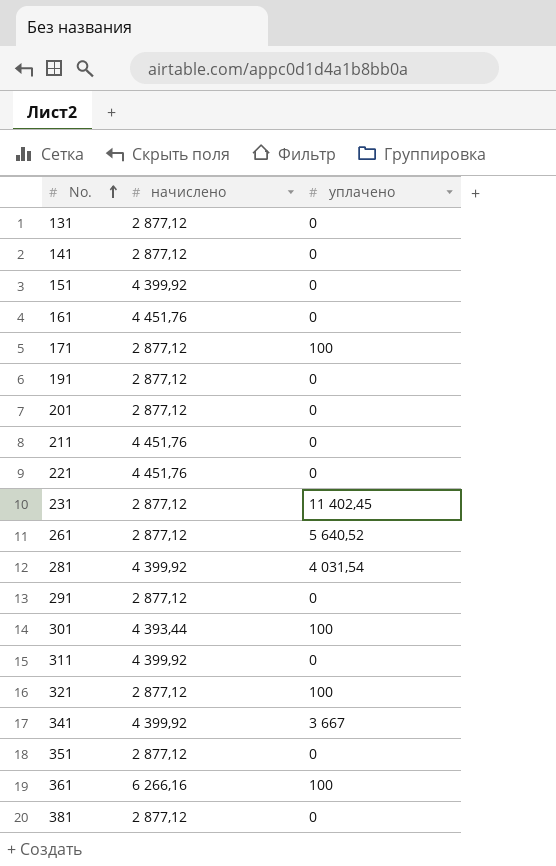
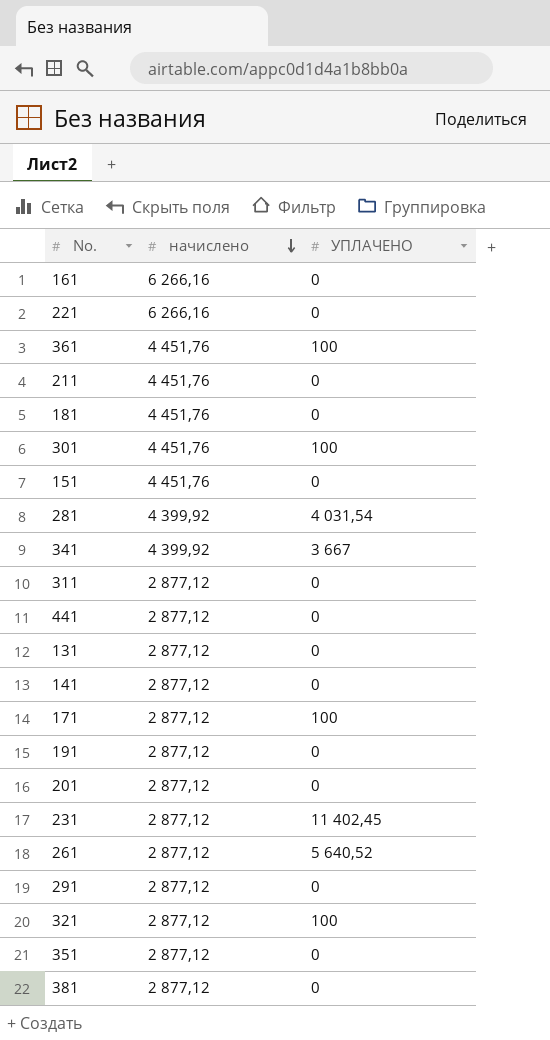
row order: No. ascending -> начислено descending
column name: уплачено -> УПЛАЧЕНО
161 | начислено: 4 451,76 -> 6 266,16
221 | начислено: 4 451,76 -> 6 266,16
361 | начислено: 6 266,16 -> 4 451,76
row 181: none -> 4 451,76 | 0
301 | начислено: 4 393,44 -> 4 451,76
151 | начислено: 4 399,92 -> 4 451,76
311 | начислено: 4 399,92 -> 2 877,12
row 441: none -> 2 877,12 | 0

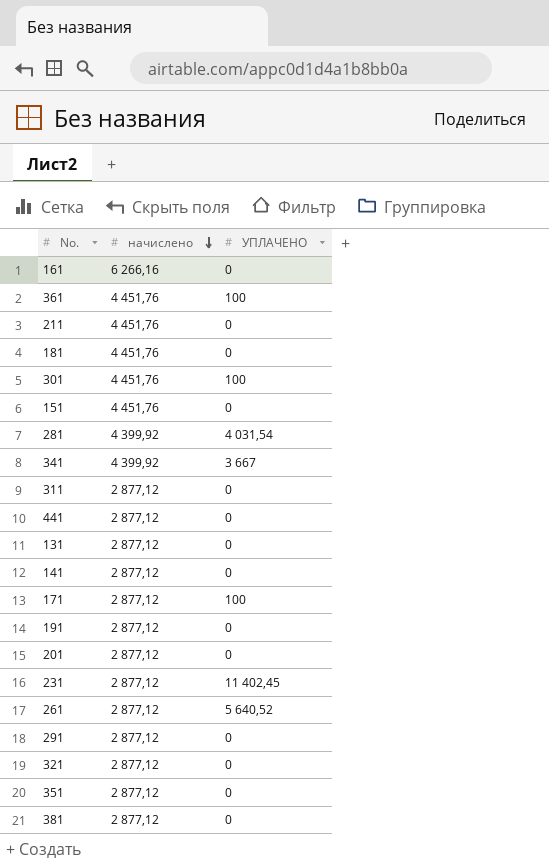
row 221: 6 266,16 | 0 -> none
321 | УПЛАЧЕНО: 100 -> 0

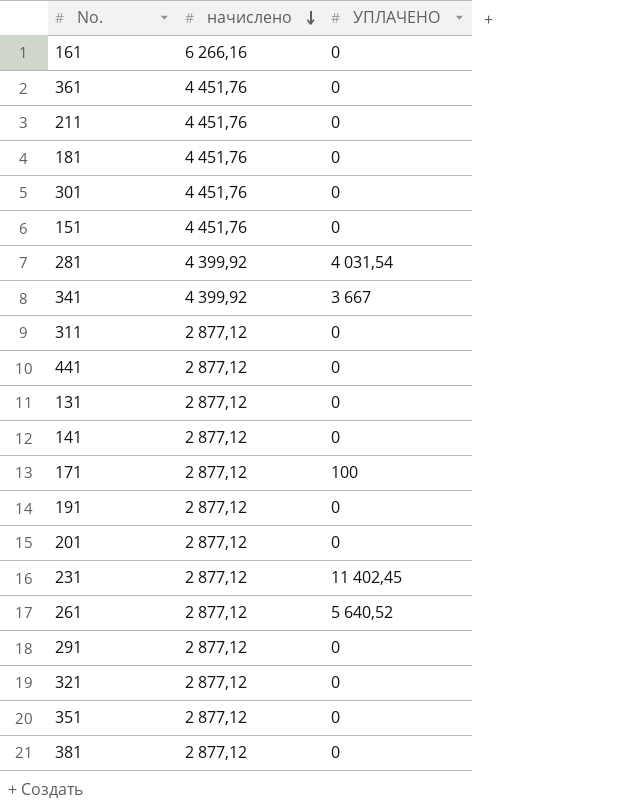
361 | УПЛАЧЕНО: 100 -> 0
301 | УПЛАЧЕНО: 100 -> 0

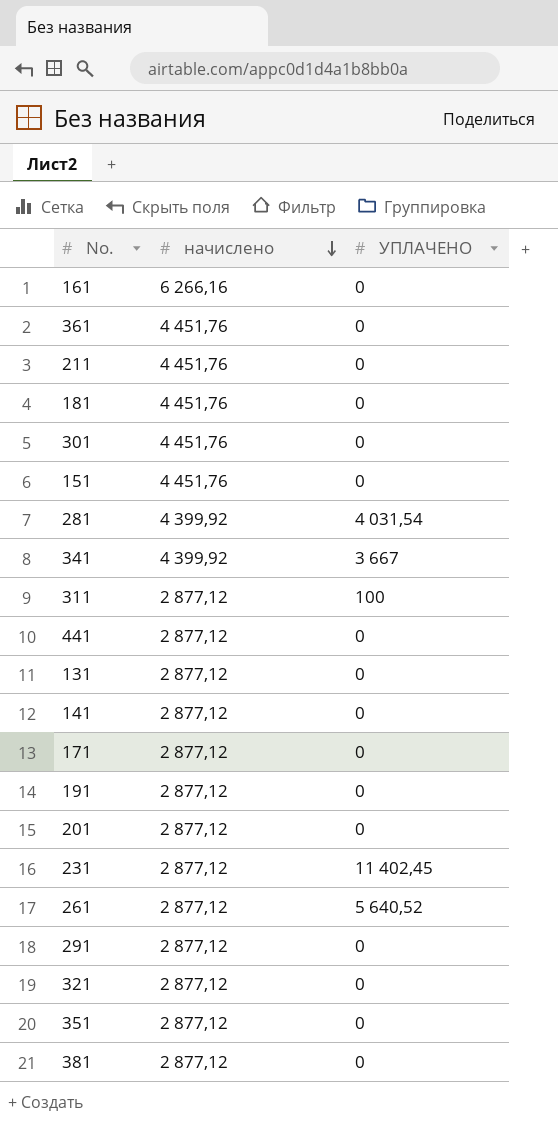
311 | УПЛАЧЕНО: 0 -> 100
171 | УПЛАЧЕНО: 100 -> 0

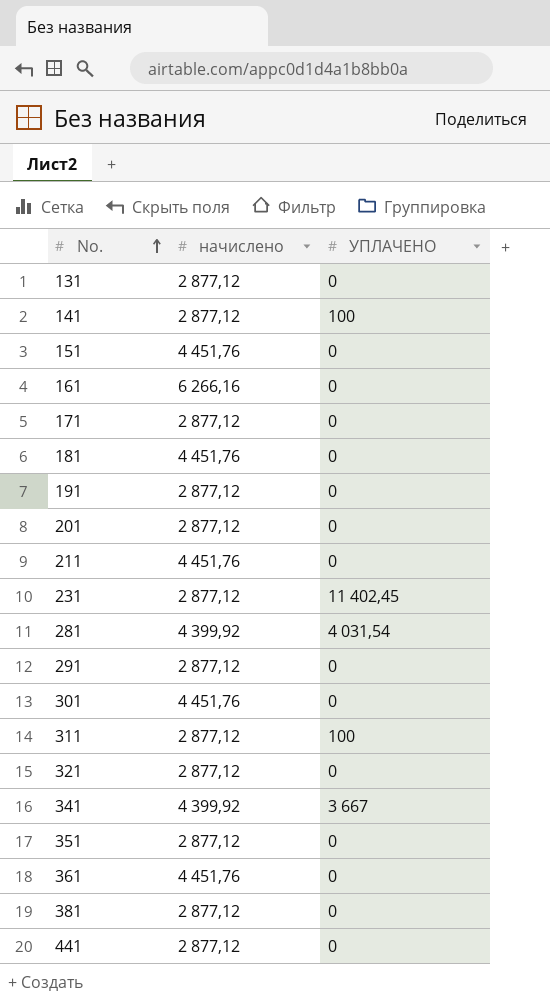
row order: начислено descending -> No. ascending
row 261: 2 877,12 | 5 640,52 -> none
141 | УПЛАЧЕНО: 0 -> 100

